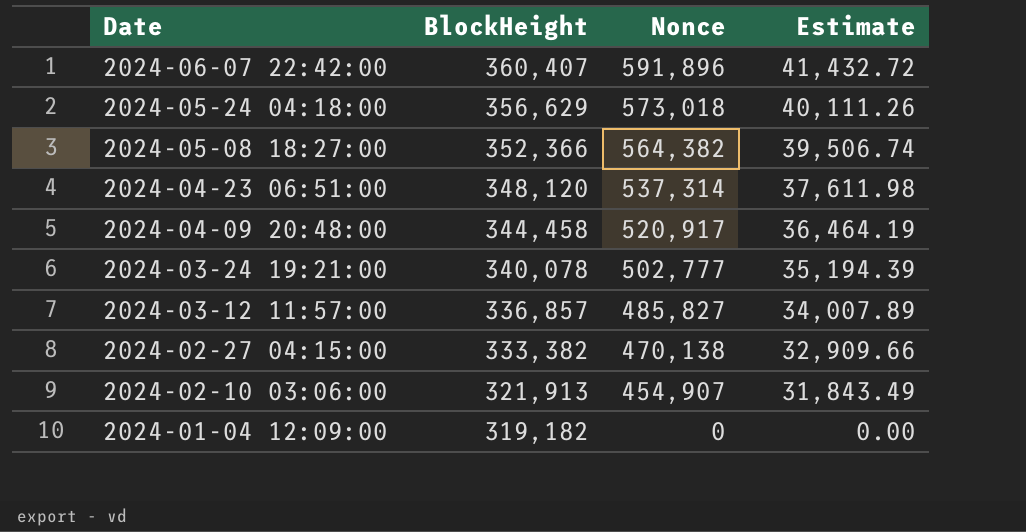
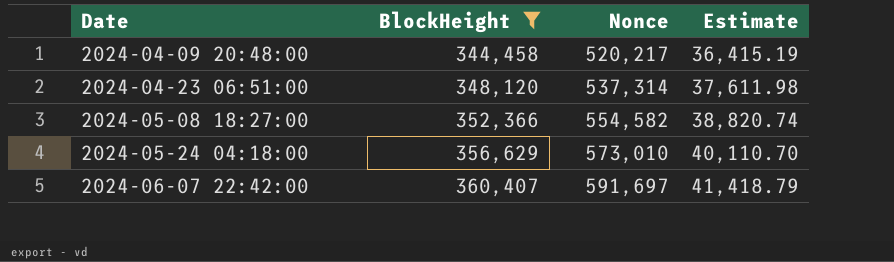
filter: none -> BlockHeight >= 344,458
row order: Date descending -> Date ascending
2024-04-09 20:48:00 | Nonce: 520,917 -> 520,217
2024-04-09 20:48:00 | Estimate: 36,464.19 -> 36,415.19
2024-05-08 18:27:00 | Nonce: 564,382 -> 554,582
2024-05-08 18:27:00 | Estimate: 39,506.74 -> 38,820.74
2024-05-24 04:18:00 | Nonce: 573,018 -> 573,010
2024-05-24 04:18:00 | Estimate: 40,111.26 -> 40,110.70
2024-06-07 22:42:00 | Nonce: 591,896 -> 591,697
2024-06-07 22:42:00 | Estimate: 41,432.72 -> 41,418.79

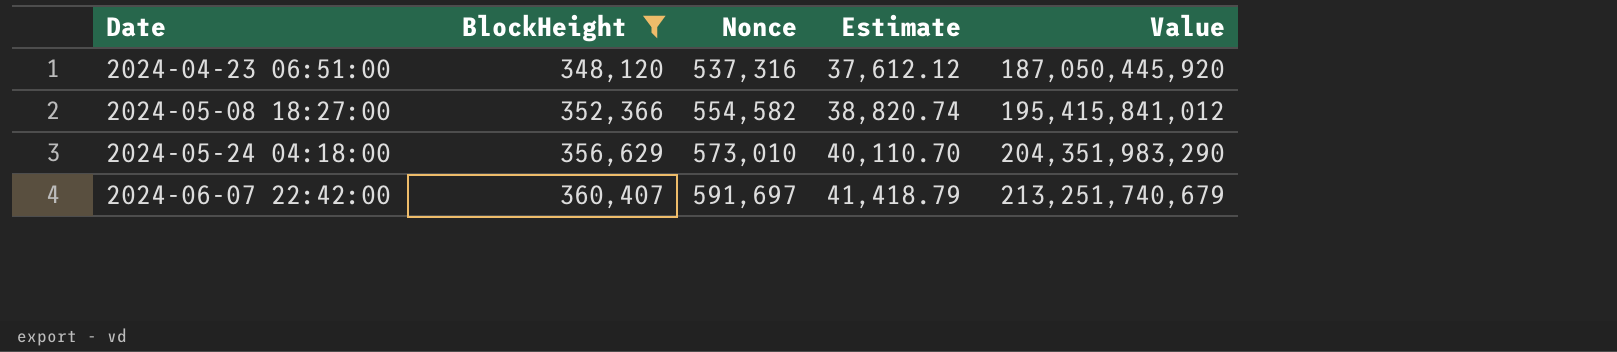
column Value | formula: none -> [BlockHeight] * [Nonce]
row 2024-04-09 20:48:00: 344,458 | 520,217 | 36,415.19 -> none
2024-04-23 06:51:00 | Nonce: 537,314 -> 537,316
2024-04-23 06:51:00 | Estimate: 37,611.98 -> 37,612.12

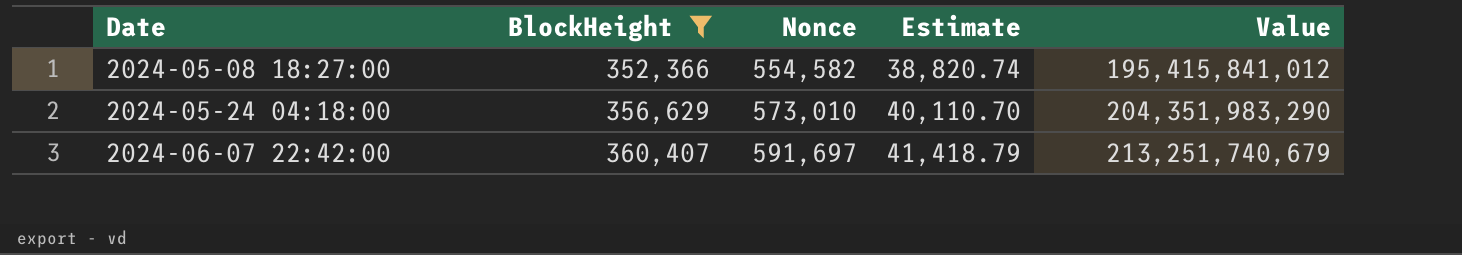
row 2024-04-23 06:51:00: 348,120 | 537,316 | 37,612.12 | 187,050,445,920 -> none

